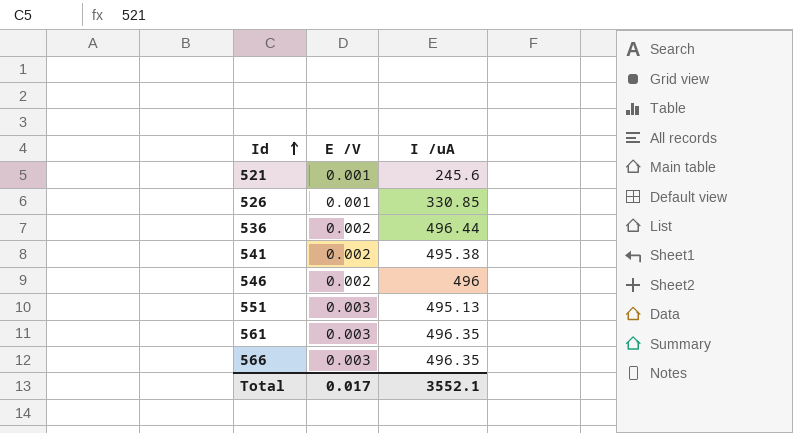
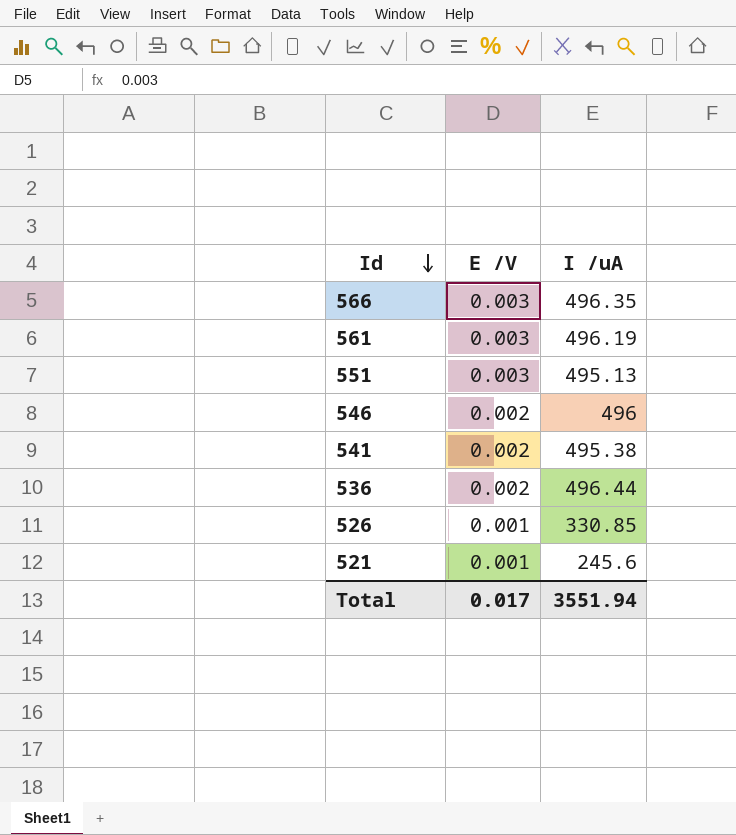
row order: Id ascending -> Id descending
561 | I /uA: 496.35 -> 496.19
Total | I /uA: 3552.1 -> 3551.94

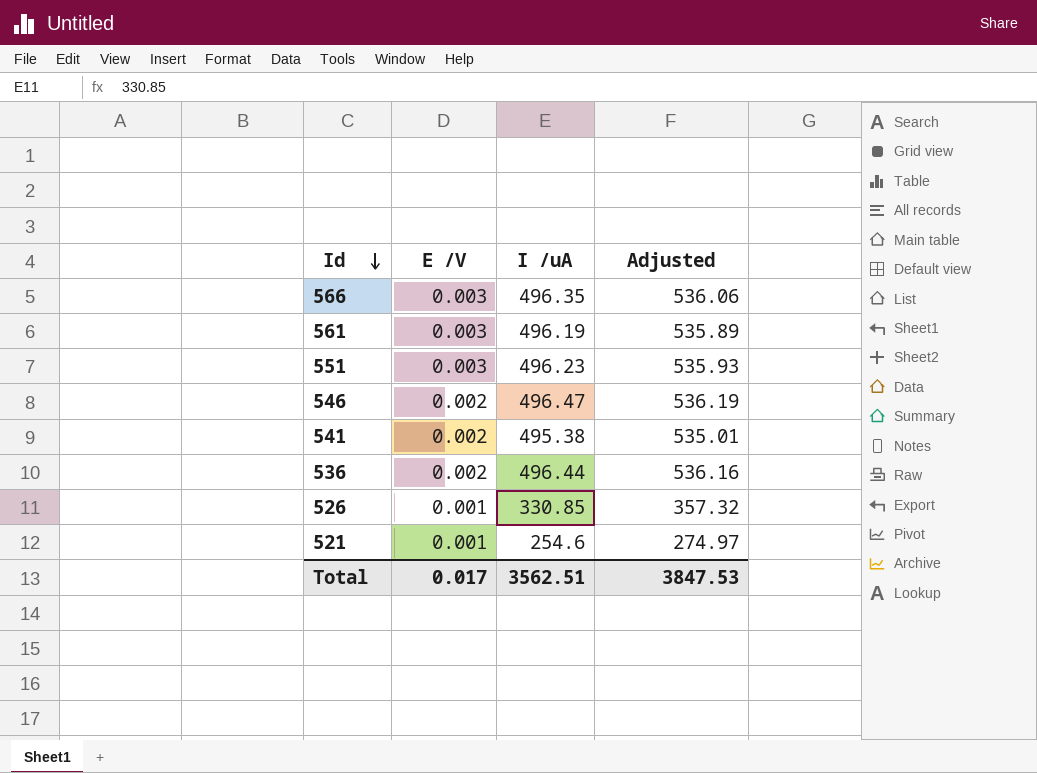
column Adjusted | formula: none -> [I /uA] * 1.08
551 | I /uA: 495.13 -> 496.23
546 | I /uA: 496 -> 496.47
521 | I /uA: 245.6 -> 254.6
Total | I /uA: 3551.94 -> 3562.51

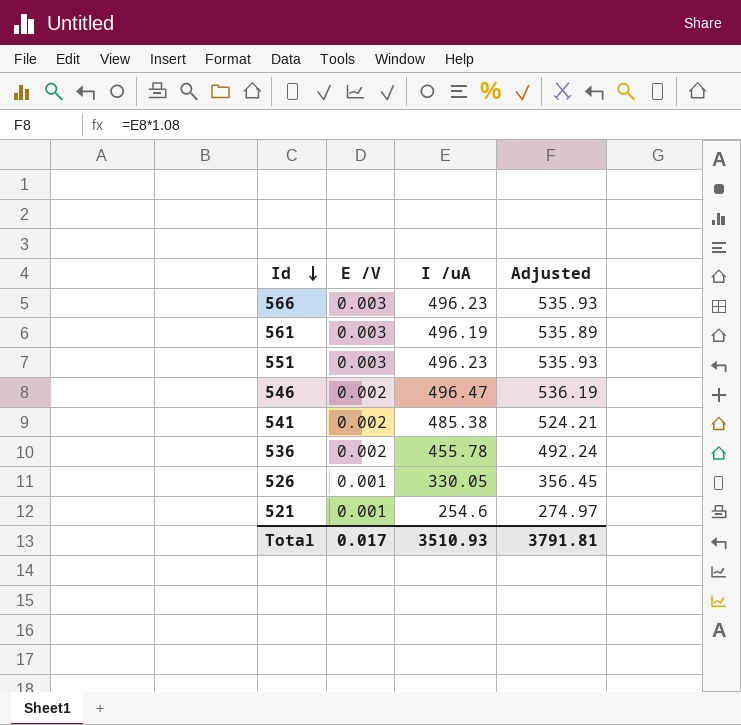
566 | I /uA: 496.35 -> 496.23
566 | Adjusted: 536.06 -> 535.93
541 | I /uA: 495.38 -> 485.38
541 | Adjusted: 535.01 -> 524.21
536 | I /uA: 496.44 -> 455.78
536 | Adjusted: 536.16 -> 492.24
526 | I /uA: 330.85 -> 330.05
526 | Adjusted: 357.32 -> 356.45
Total | I /uA: 3562.51 -> 3510.93
Total | Adjusted: 3847.53 -> 3791.81

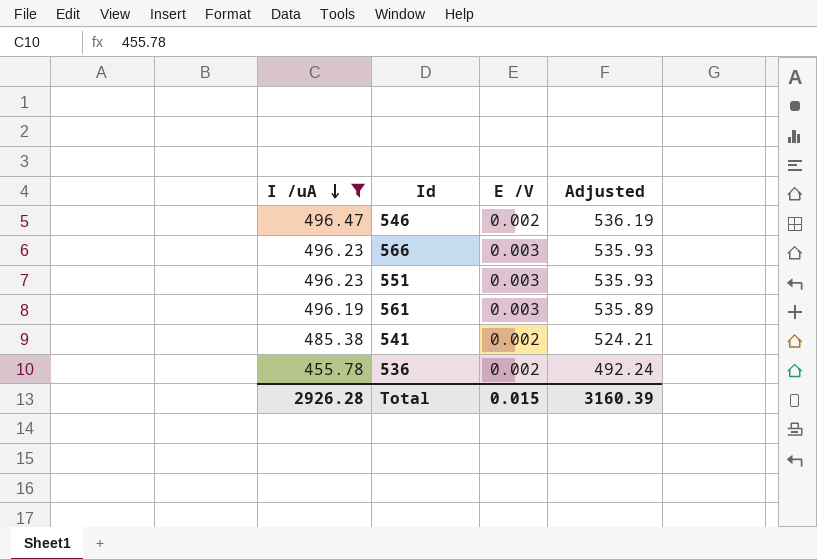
filter: none -> I /uA >= 455.78
row order: Id descending -> I /uA descending
column I /uA | position: 3 -> 1
Total | I /uA: 3510.93 -> 2926.28
Total | E /V: 0.017 -> 0.015
Total | Adjusted: 3791.81 -> 3160.39

